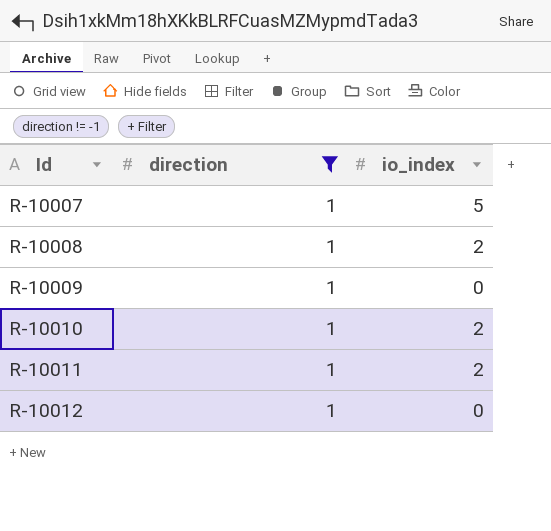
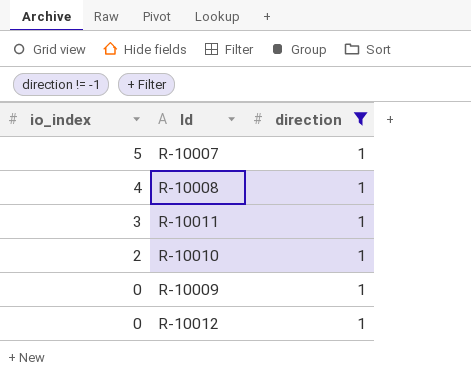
row order: Id ascending -> io_index descending
column io_index | position: 3 -> 1
R-10008 | io_index: 2 -> 4
R-10011 | io_index: 2 -> 3

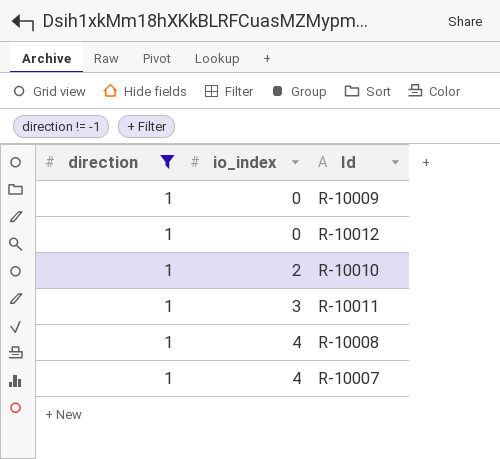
row order: io_index descending -> io_index ascending
column direction | position: 3 -> 1
R-10007 | io_index: 5 -> 4

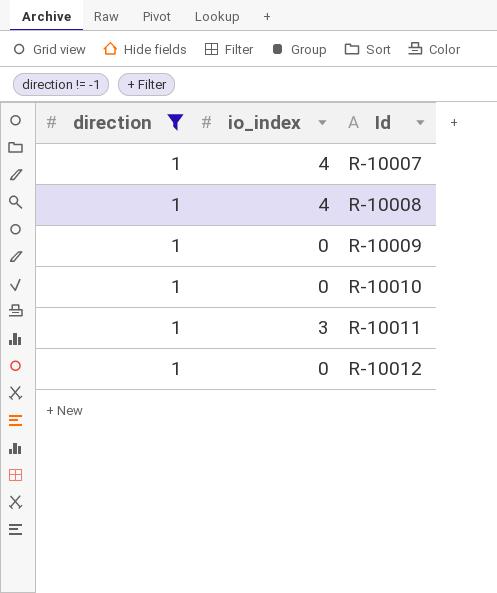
row order: io_index ascending -> Id ascending
R-10010 | io_index: 2 -> 0

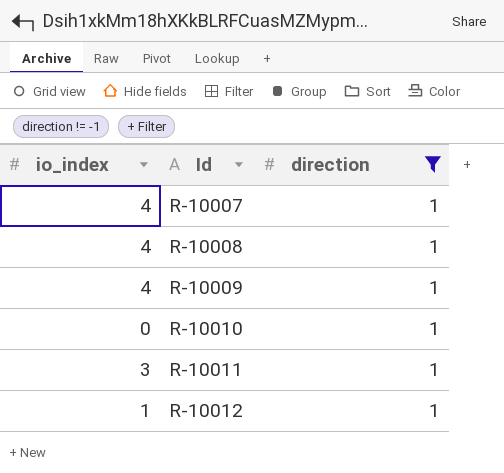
column direction | position: 1 -> 3
R-10009 | io_index: 0 -> 4
R-10012 | io_index: 0 -> 1

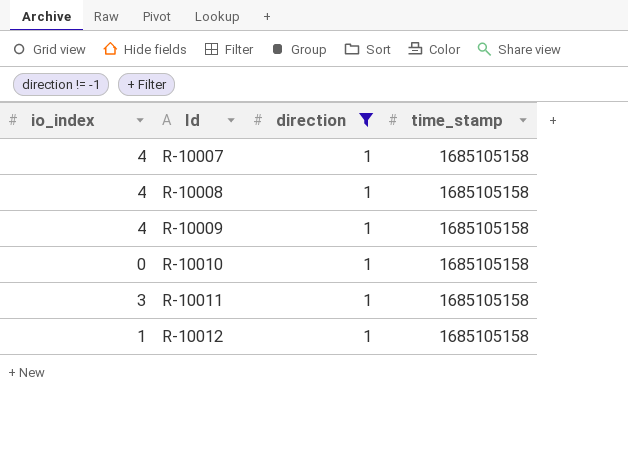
column time_stamp | position: none -> 4

